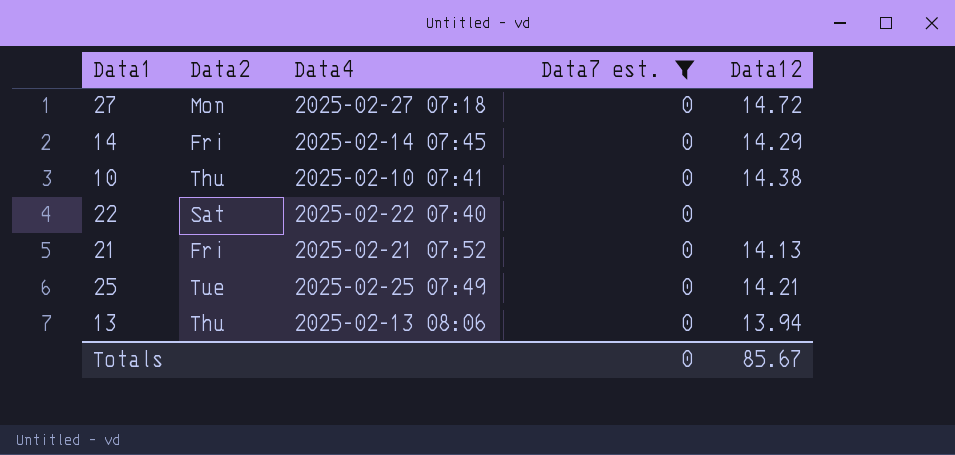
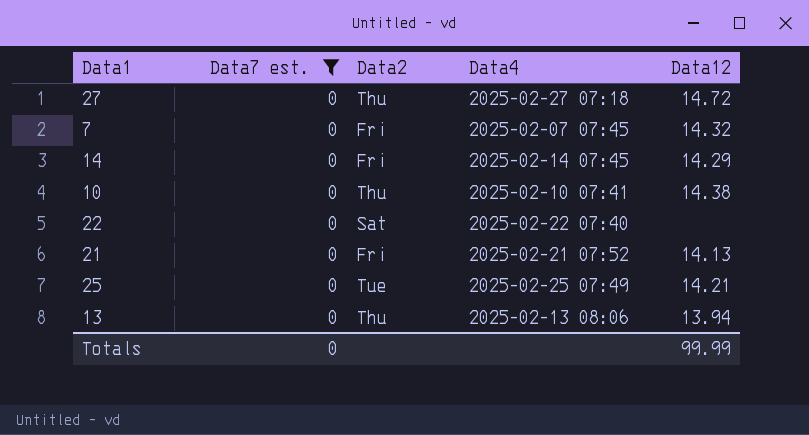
column Data7 est. | position: 4 -> 2
27 | Data2: Mon -> Thu
row 7: none -> 0 | Fri | 2025-02-07 07:45 | 14.32
Totals | Data12: 85.67 -> 99.99

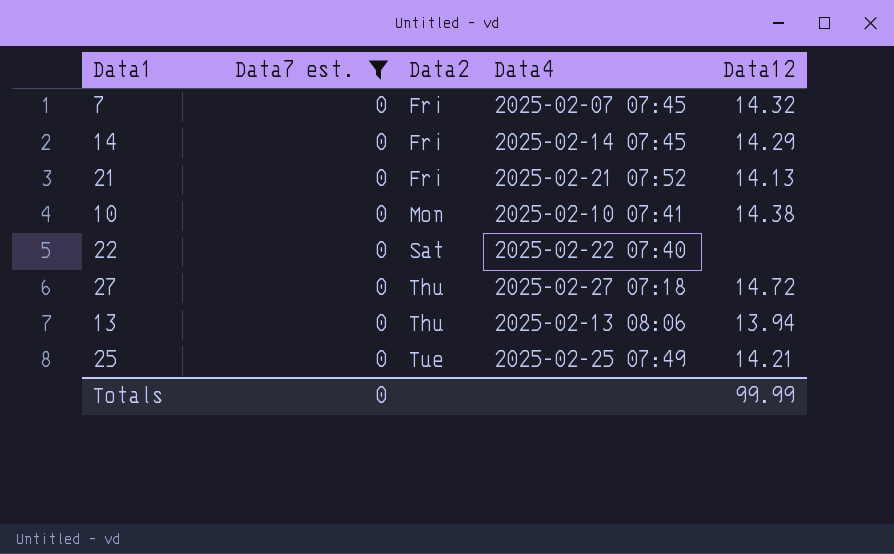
row order: none -> Data2 ascending
10 | Data2: Thu -> Mon

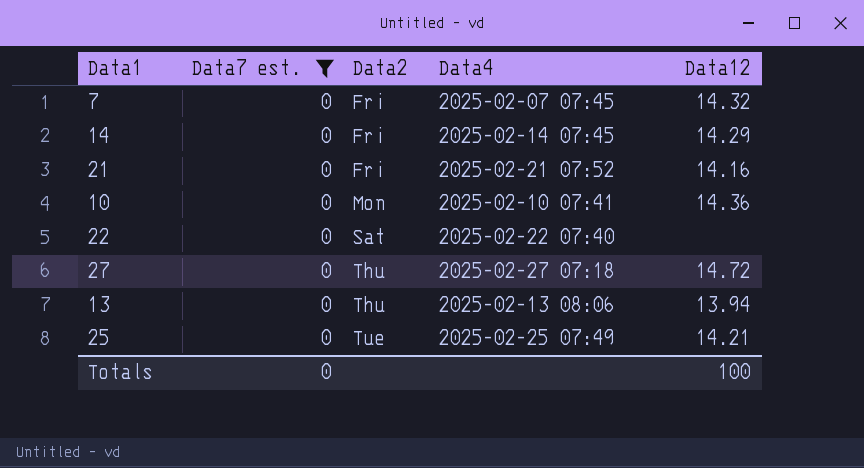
21 | Data12: 14.13 -> 14.16
10 | Data12: 14.38 -> 14.36
Totals | Data12: 99.99 -> 100

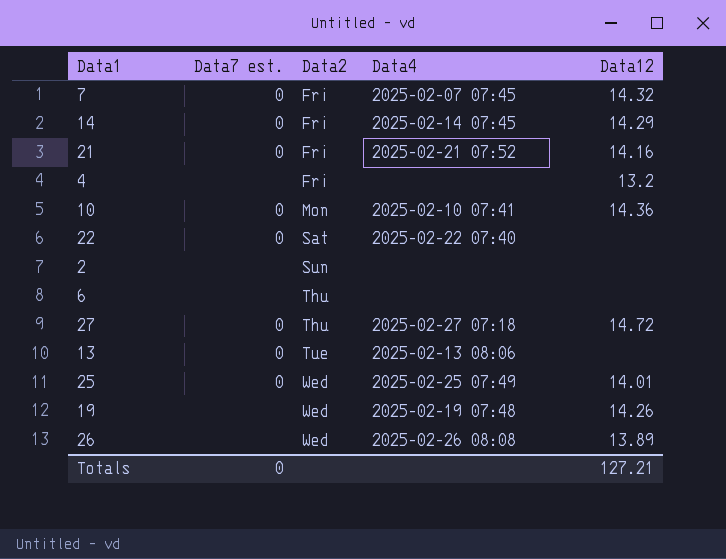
filter: Data7 est. = 0 -> none
13 | Data2: Thu -> Tue
13 | Data12: 13.94 -> none
25 | Data2: Tue -> Wed
25 | Data12: 14.21 -> 14.01
Totals | Data12: 100 -> 127.21

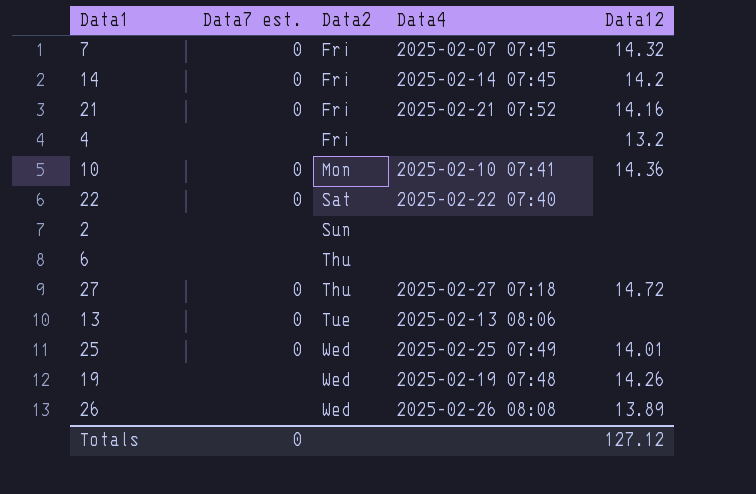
14 | Data12: 14.29 -> 14.2
Totals | Data12: 127.21 -> 127.12

